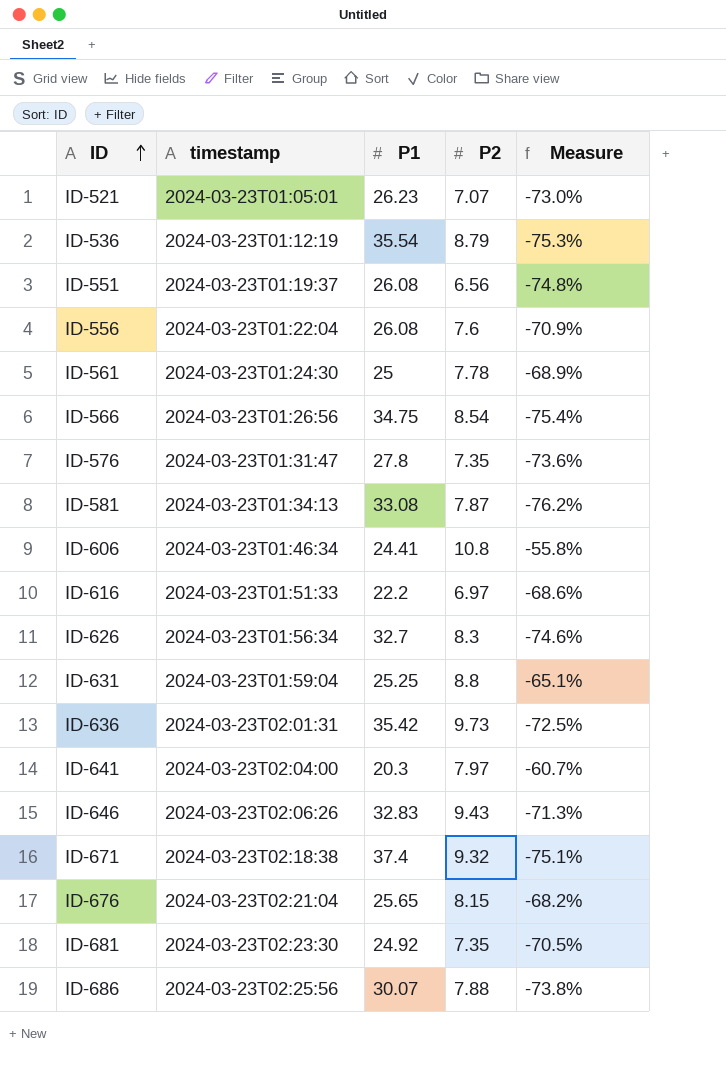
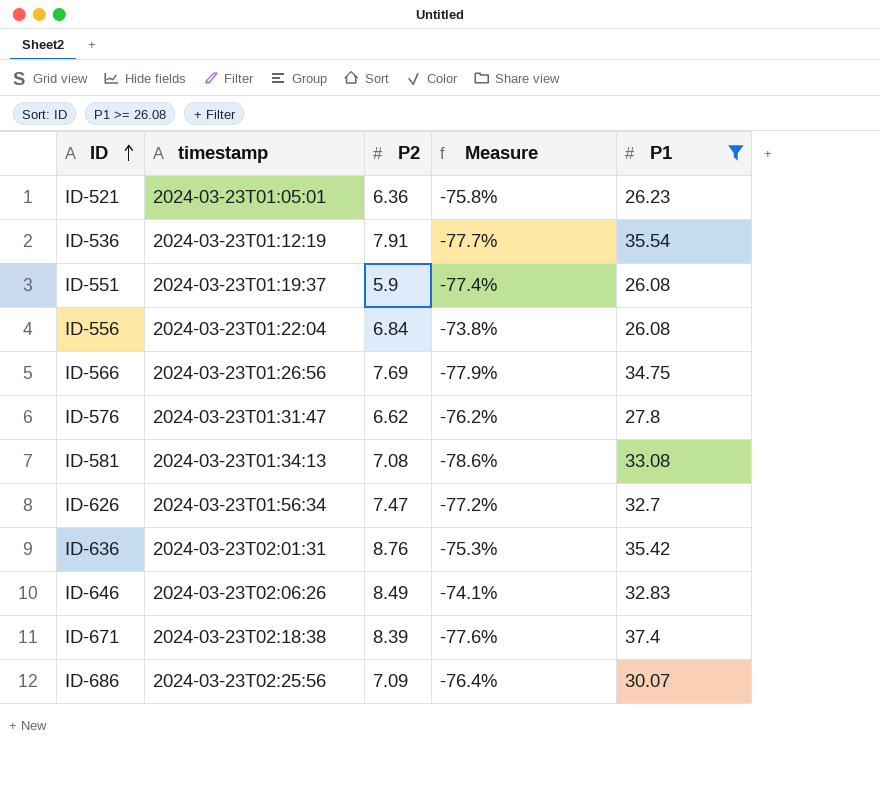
filter: none -> P1 >= 26.08
column P1 | position: 3 -> 5
ID-521 | P2: 7.07 -> 6.36
ID-521 | Measure: -73.0% -> -75.8%
ID-536 | P2: 8.79 -> 7.91
ID-536 | Measure: -75.3% -> -77.7%
ID-551 | P2: 6.56 -> 5.9
ID-551 | Measure: -74.8% -> -77.4%
ID-556 | P2: 7.6 -> 6.84
ID-556 | Measure: -70.9% -> -73.8%
ID-566 | P2: 8.54 -> 7.69
ID-566 | Measure: -75.4% -> -77.9%
ID-576 | P2: 7.35 -> 6.62
ID-576 | Measure: -73.6% -> -76.2%
ID-581 | P2: 7.87 -> 7.08
ID-581 | Measure: -76.2% -> -78.6%
ID-626 | P2: 8.3 -> 7.47
ID-626 | Measure: -74.6% -> -77.2%
ID-636 | P2: 9.73 -> 8.76
ID-636 | Measure: -72.5% -> -75.3%
ID-646 | P2: 9.43 -> 8.49
ID-646 | Measure: -71.3% -> -74.1%
ID-671 | P2: 9.32 -> 8.39
ID-671 | Measure: -75.1% -> -77.6%
ID-686 | P2: 7.88 -> 7.09
ID-686 | Measure: -73.8% -> -76.4%

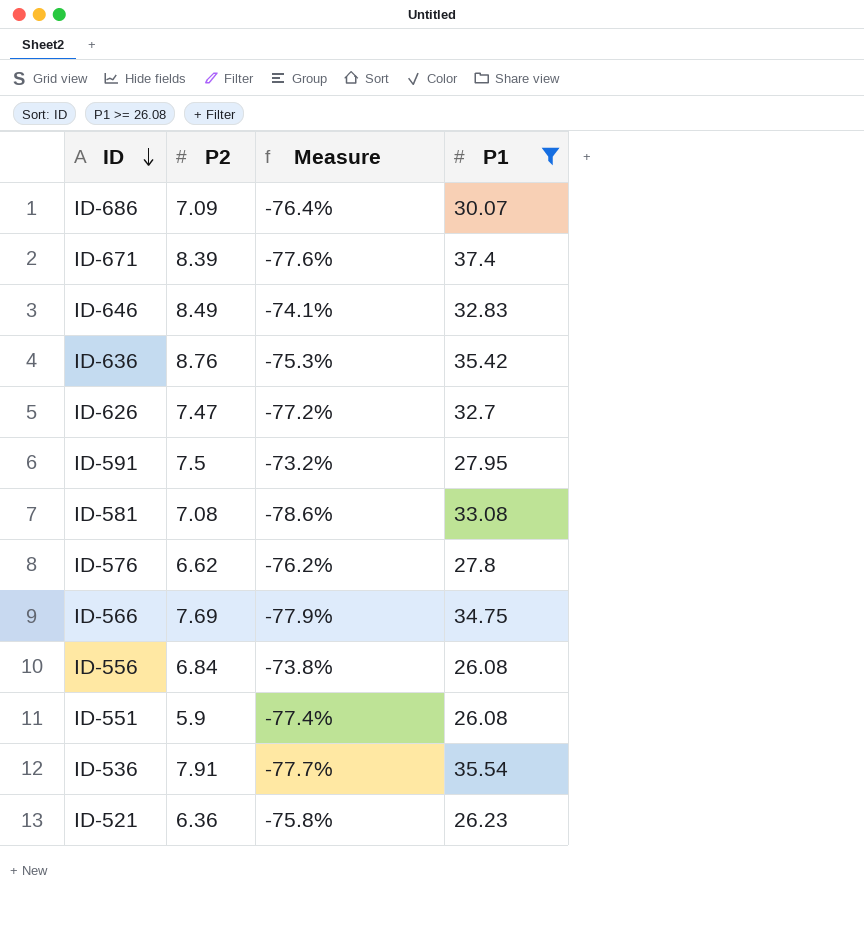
row order: ID ascending -> ID descending
column timestamp | position: 2 -> none
row ID-591: none -> 7.5 | -73.2% | 27.95

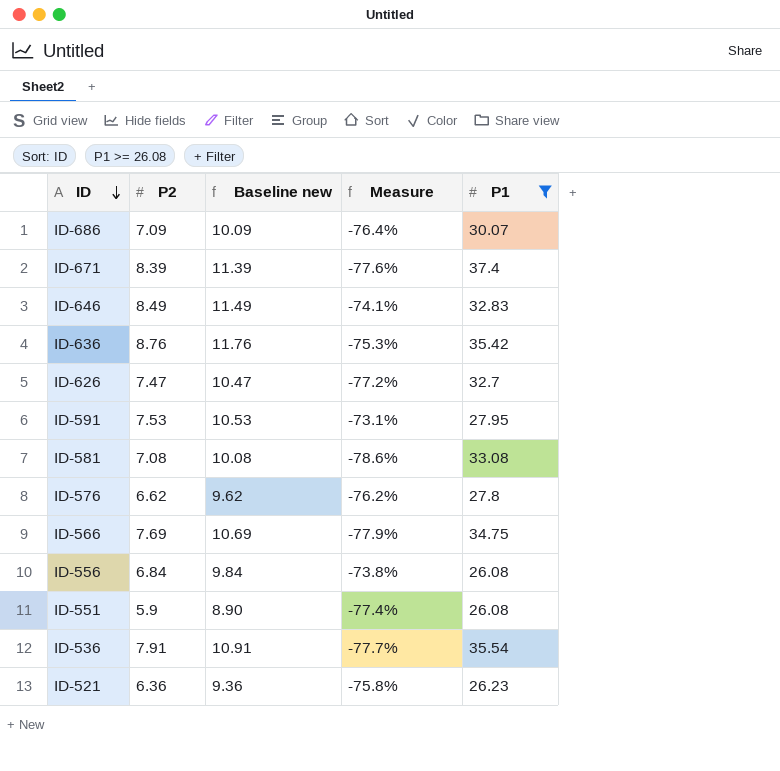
column Baseline new | formula: none -> [P2] + 3
ID-591 | P2: 7.5 -> 7.53
ID-591 | Measure: -73.2% -> -73.1%

